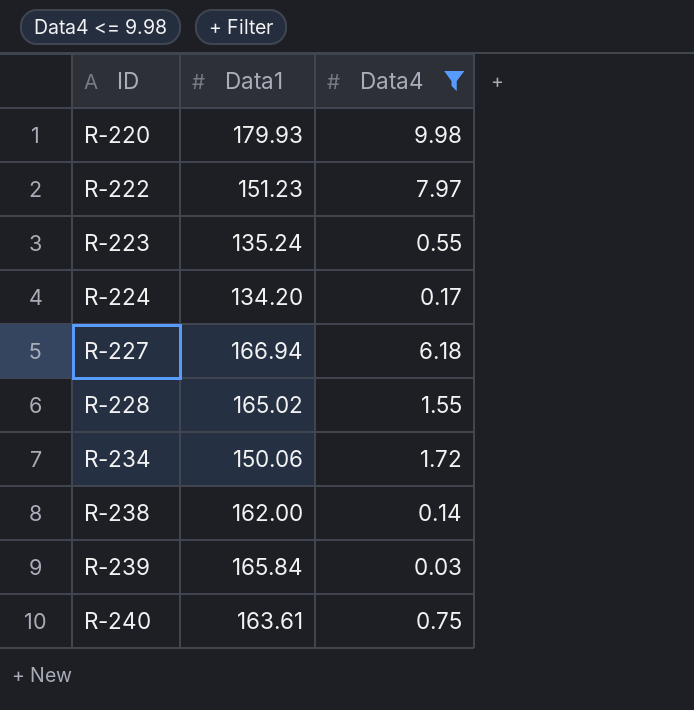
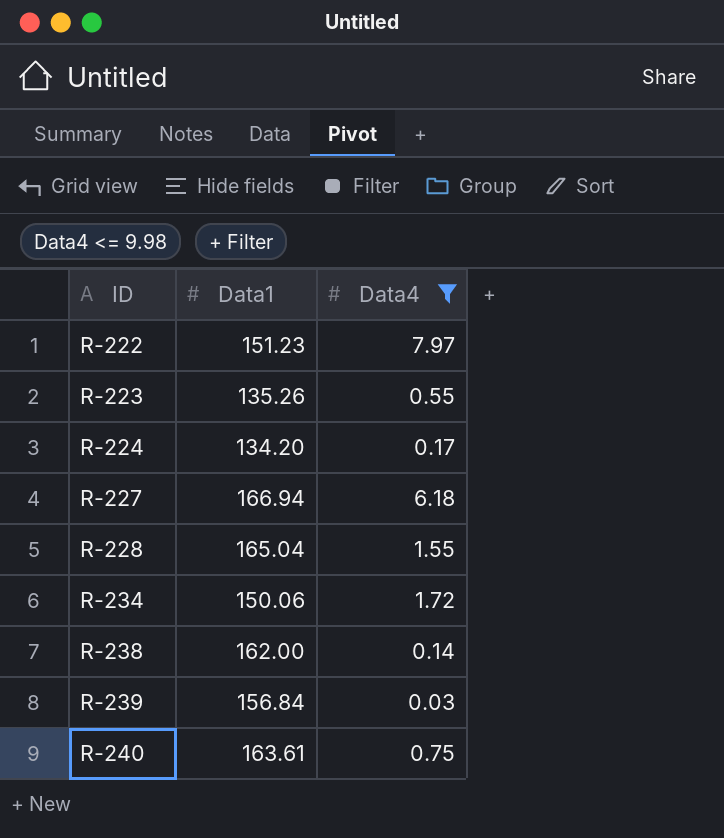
row R-220: 179.93 | 9.98 -> none
R-223 | Data1: 135.24 -> 135.26
R-228 | Data1: 165.02 -> 165.04
R-239 | Data1: 165.84 -> 156.84

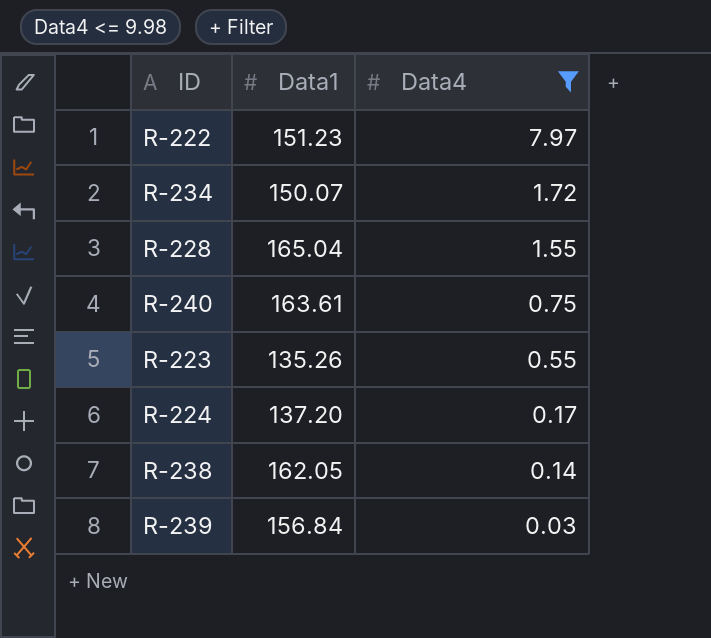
row order: ID ascending -> Data4 descending
row R-227: 166.94 | 6.18 -> none
R-234 | Data1: 150.06 -> 150.07
R-224 | Data1: 134.20 -> 137.20
R-238 | Data1: 162.00 -> 162.05

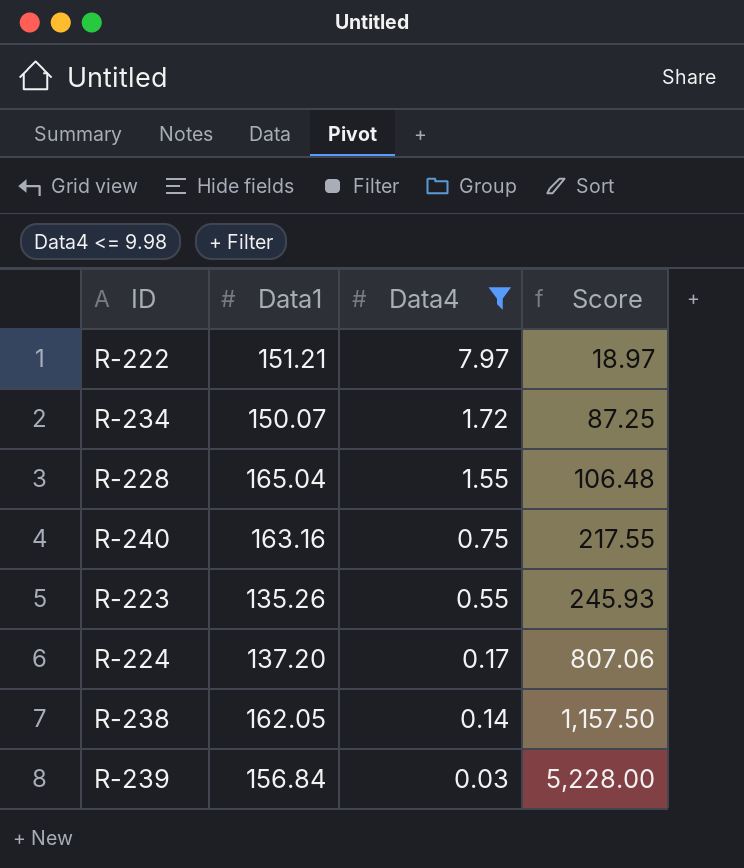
column Score | formula: none -> [Data1] / [Data4]
R-222 | Data1: 151.23 -> 151.21
R-240 | Data1: 163.61 -> 163.16

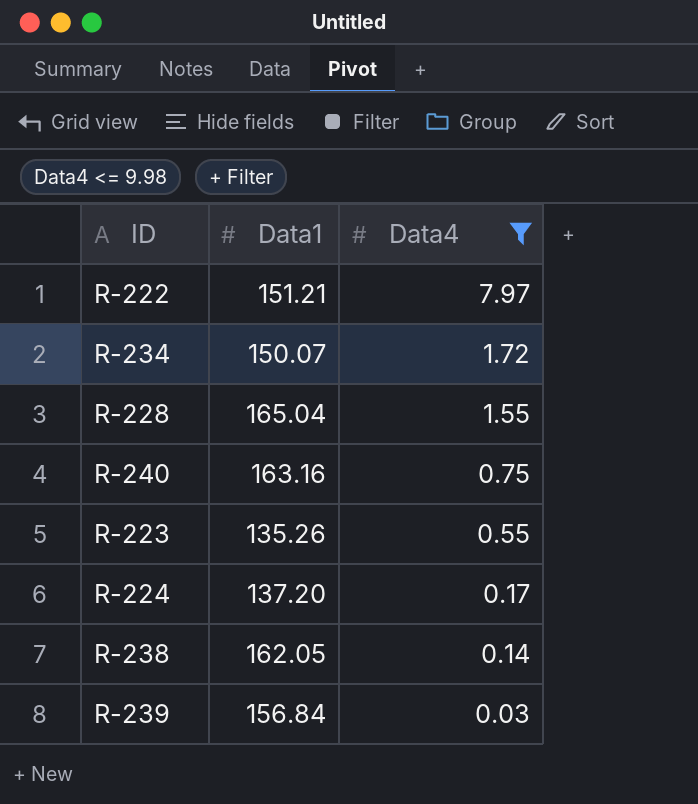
column Score | formula: [Data1] / [Data4] -> none

